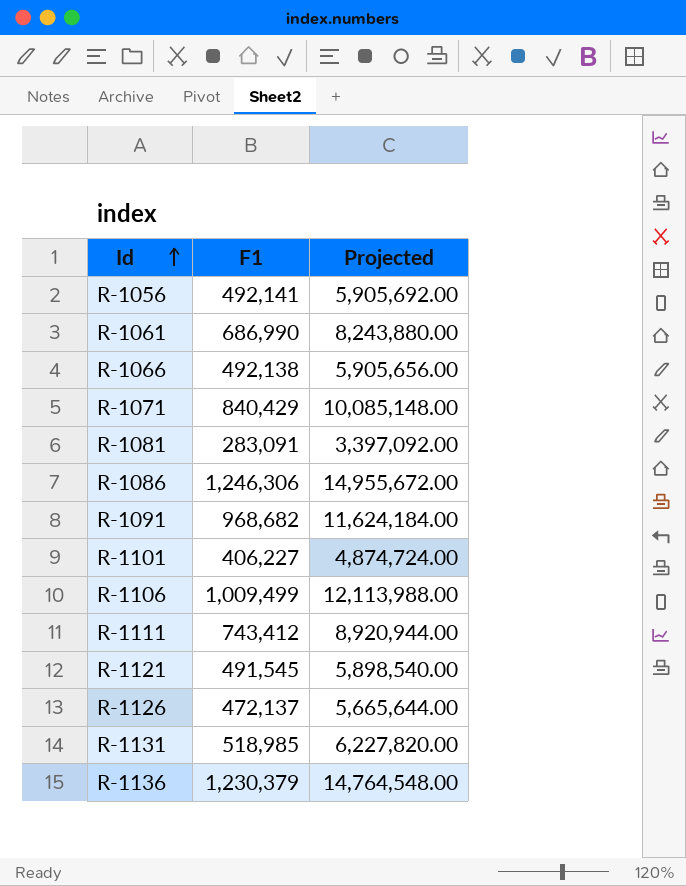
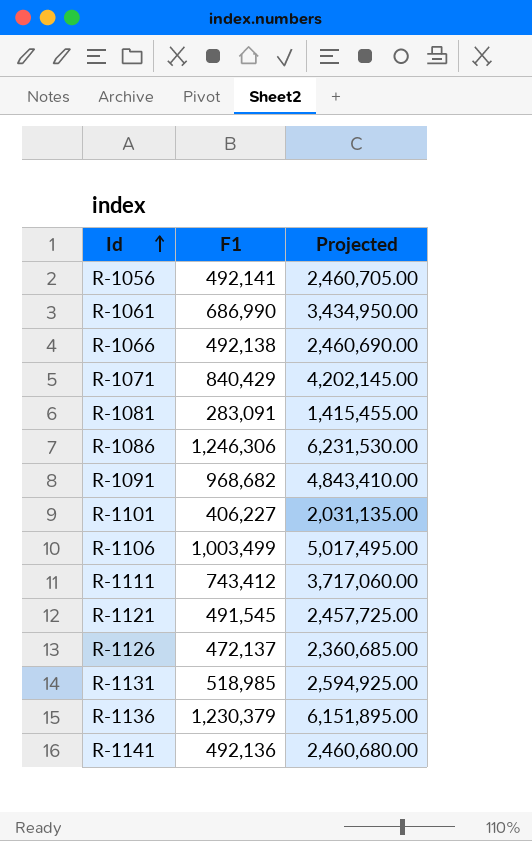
column Projected | formula: [F1] * 12 -> [F1] * 5
R-1106 | F1: 1,009,499 -> 1,003,499
row R-1141: none -> 492,136 | 2,460,680.00

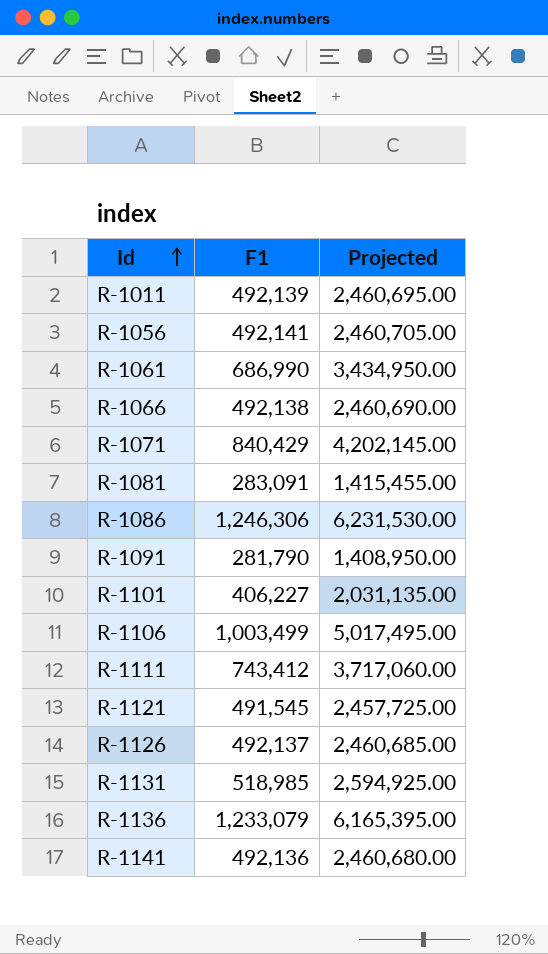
row R-1011: none -> 492,139 | 2,460,695.00
R-1091 | F1: 968,682 -> 281,790
R-1091 | Projected: 4,843,410.00 -> 1,408,950.00
R-1126 | F1: 472,137 -> 492,137
R-1126 | Projected: 2,360,685.00 -> 2,460,685.00
R-1136 | F1: 1,230,379 -> 1,233,079
R-1136 | Projected: 6,151,895.00 -> 6,165,395.00

